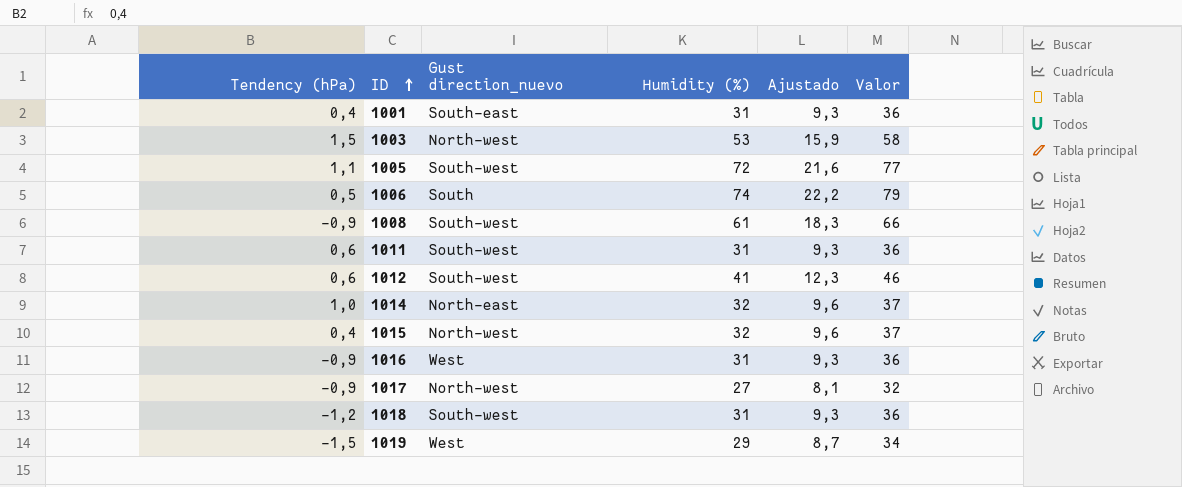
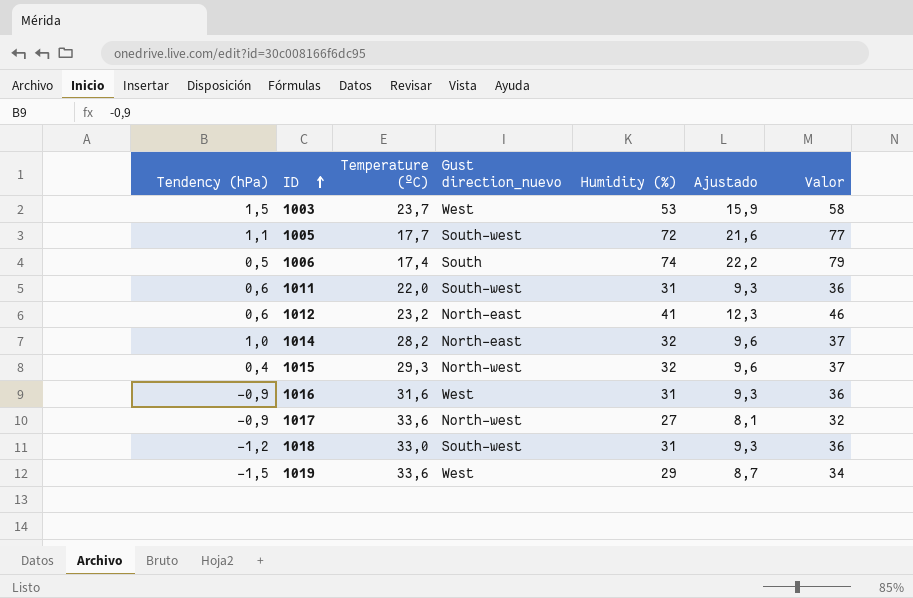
column Temperature (ºC) | position: none -> 3
row 1001: 0,4 | South-east | 31 | 9,3 | 36 -> none
row 1008: -0,9 | South-west | 61 | 18,3 | 66 -> none
1003 | Gust direction_nuevo: North-west -> West
1012 | Gust direction_nuevo: South-west -> North-east

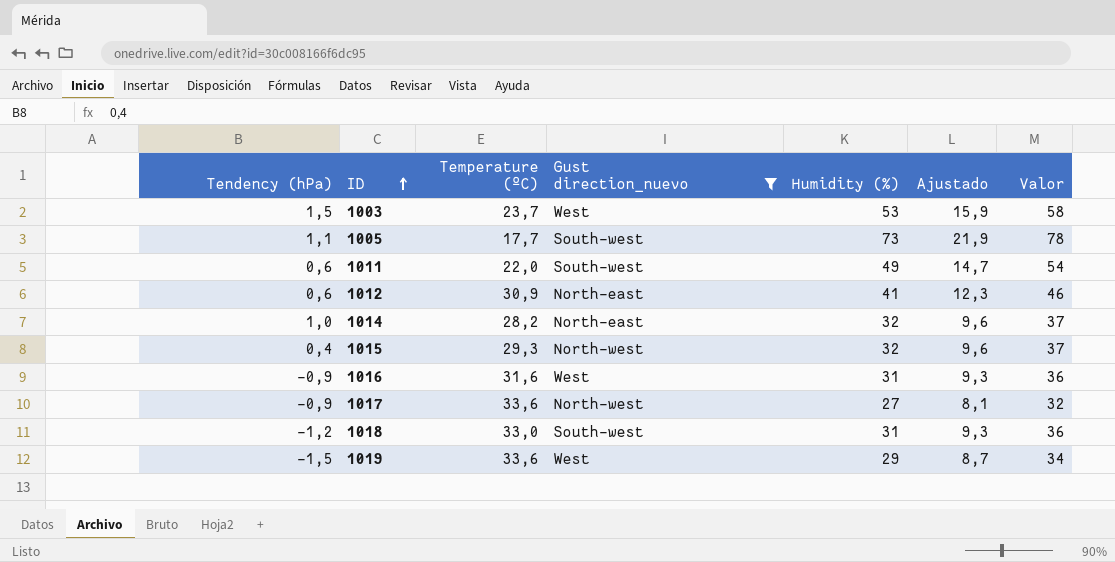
filter: none -> Gust direction_nuevo != South
1005 | Humidity (%): 72 -> 73
1005 | Ajustado: 21,6 -> 21,9
1005 | Valor: 77 -> 78
1011 | Humidity (%): 31 -> 49
1011 | Ajustado: 9,3 -> 14,7
1011 | Valor: 36 -> 54
1012 | Temperature (ºC): 23,2 -> 30,9

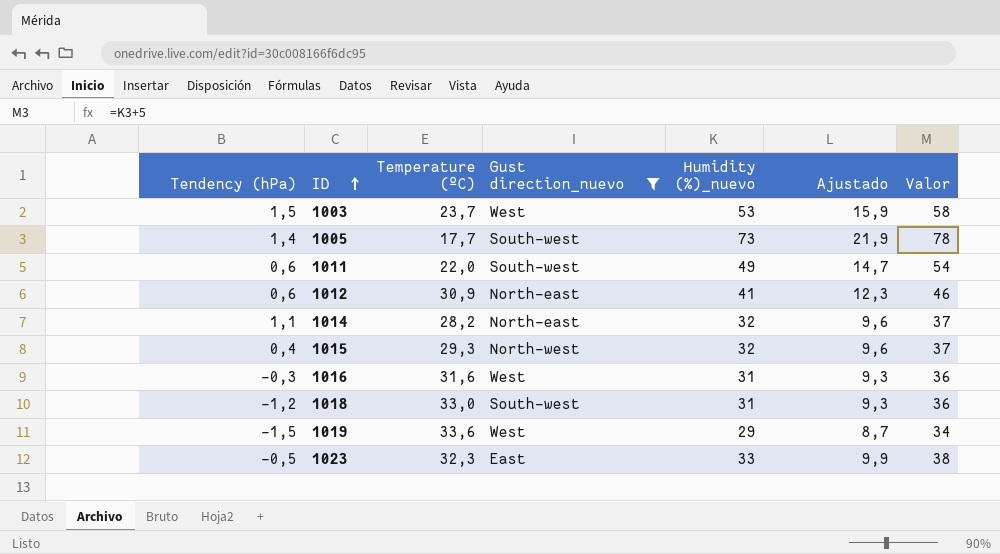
column name: Humidity (%) -> Humidity (%)_nuevo
row 1017: -0,9 | 33,6 | North-west | 27 | 8,1 | 32 -> none
1005 | Tendency (hPa): 1,1 -> 1,4
1014 | Tendency (hPa): 1,0 -> 1,1
1016 | Tendency (hPa): -0,9 -> -0,3
row 1023: none -> -0,5 | 32,3 | East | 33 | 9,9 | 38

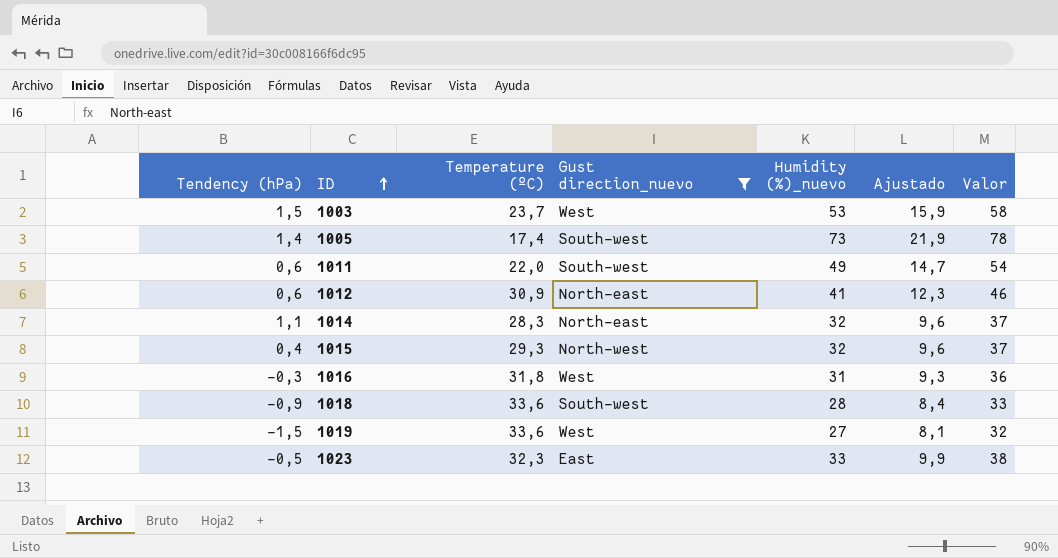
1005 | Temperature (ºC): 17,7 -> 17,4
1014 | Temperature (ºC): 28,2 -> 28,3
1016 | Temperature (ºC): 31,6 -> 31,8
1018 | Tendency (hPa): -1,2 -> -0,9
1018 | Temperature (ºC): 33,0 -> 33,6
1018 | Humidity (%)_nuevo: 31 -> 28
1018 | Ajustado: 9,3 -> 8,4
1018 | Valor: 36 -> 33
1019 | Humidity (%)_nuevo: 29 -> 27
1019 | Ajustado: 8,7 -> 8,1
1019 | Valor: 34 -> 32

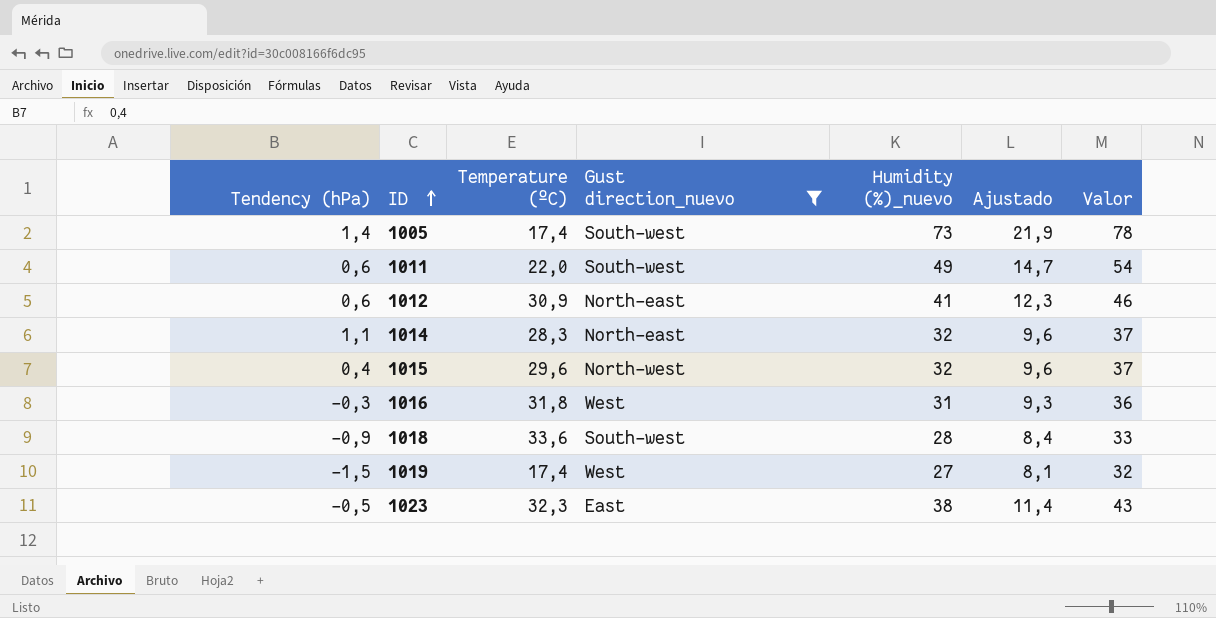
row 1003: 1,5 | 23,7 | West | 53 | 15,9 | 58 -> none
1015 | Temperature (ºC): 29,3 -> 29,6
1019 | Temperature (ºC): 33,6 -> 17,4
1023 | Humidity (%)_nuevo: 33 -> 38
1023 | Ajustado: 9,9 -> 11,4
1023 | Valor: 38 -> 43

